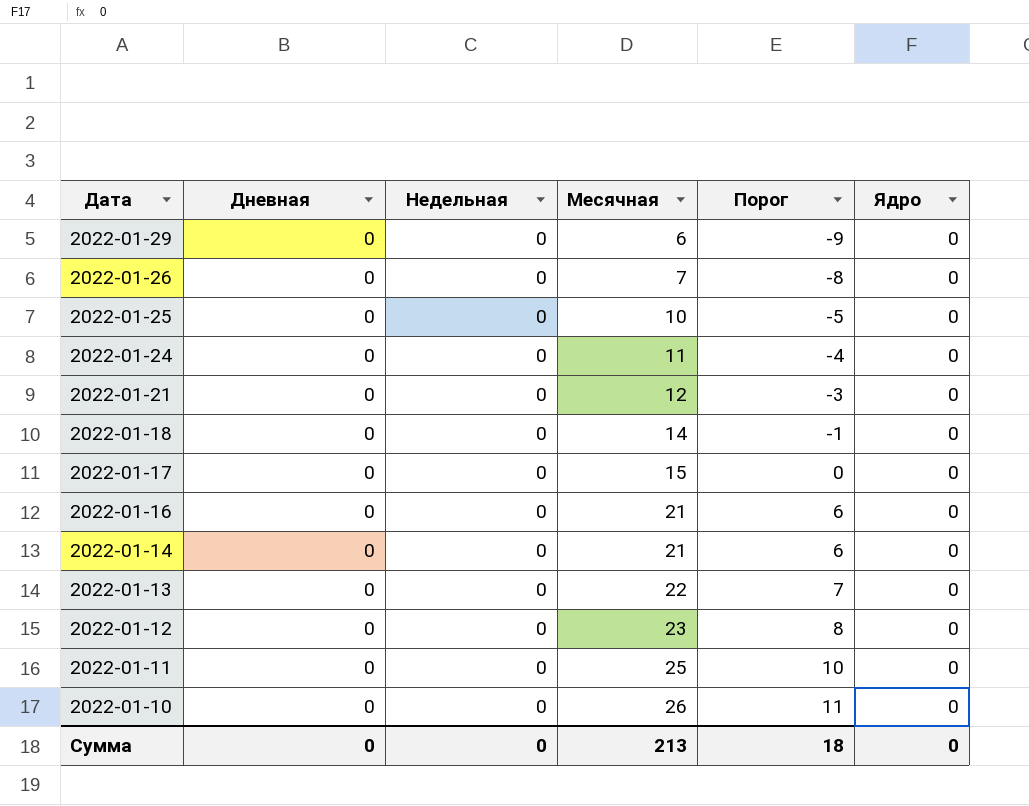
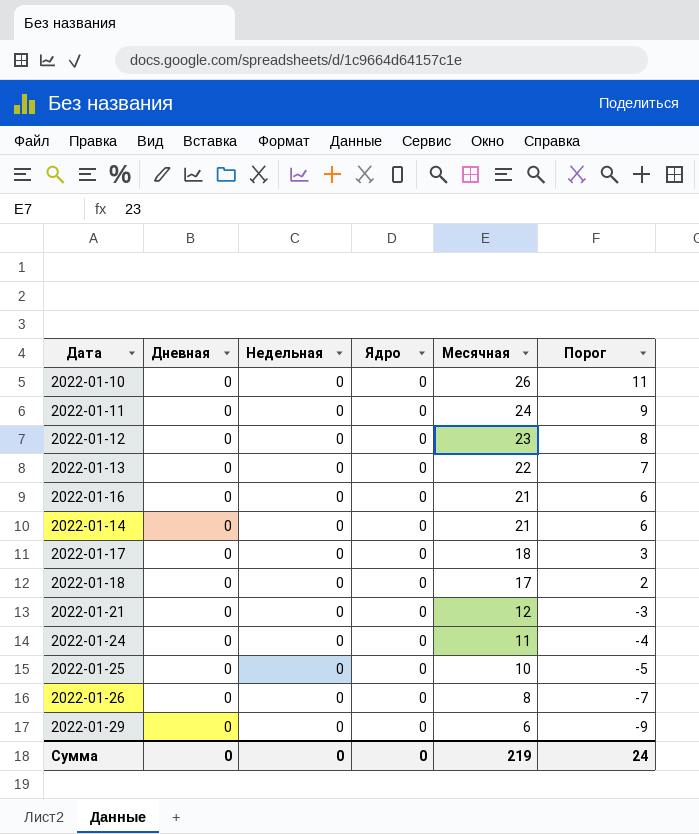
row order: Дата descending -> Месячная descending
column Ядро | position: 6 -> 4
2022-01-11 | Месячная: 25 -> 24
2022-01-11 | Порог: 10 -> 9
2022-01-17 | Месячная: 15 -> 18
2022-01-17 | Порог: 0 -> 3
2022-01-18 | Месячная: 14 -> 17
2022-01-18 | Порог: -1 -> 2
2022-01-26 | Месячная: 7 -> 8
2022-01-26 | Порог: -8 -> -7
Сумма | Месячная: 213 -> 219
Сумма | Порог: 18 -> 24

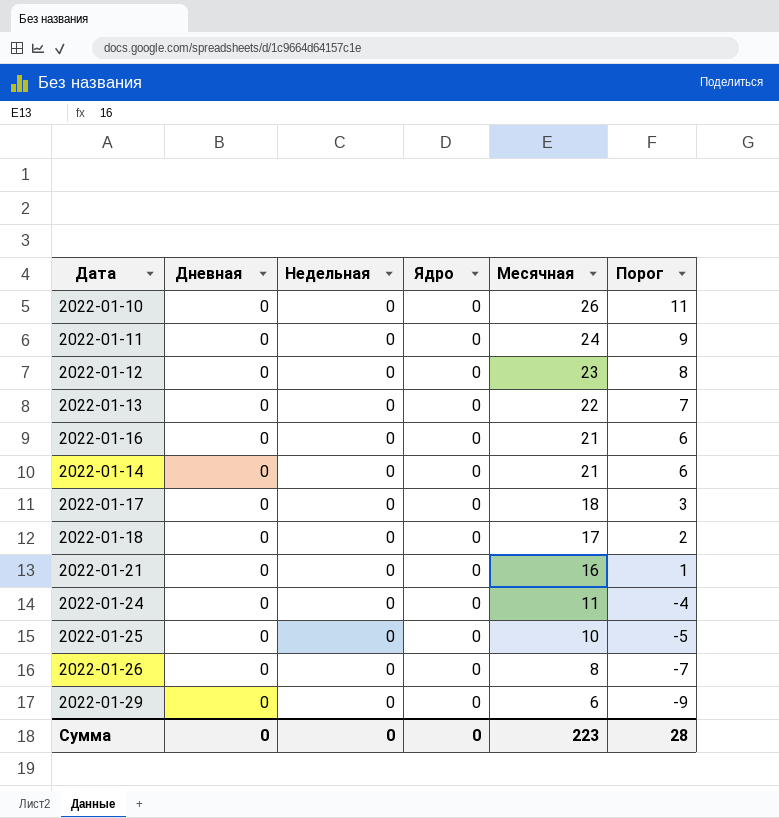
2022-01-21 | Месячная: 12 -> 16
2022-01-21 | Порог: -3 -> 1
Сумма | Месячная: 219 -> 223
Сумма | Порог: 24 -> 28

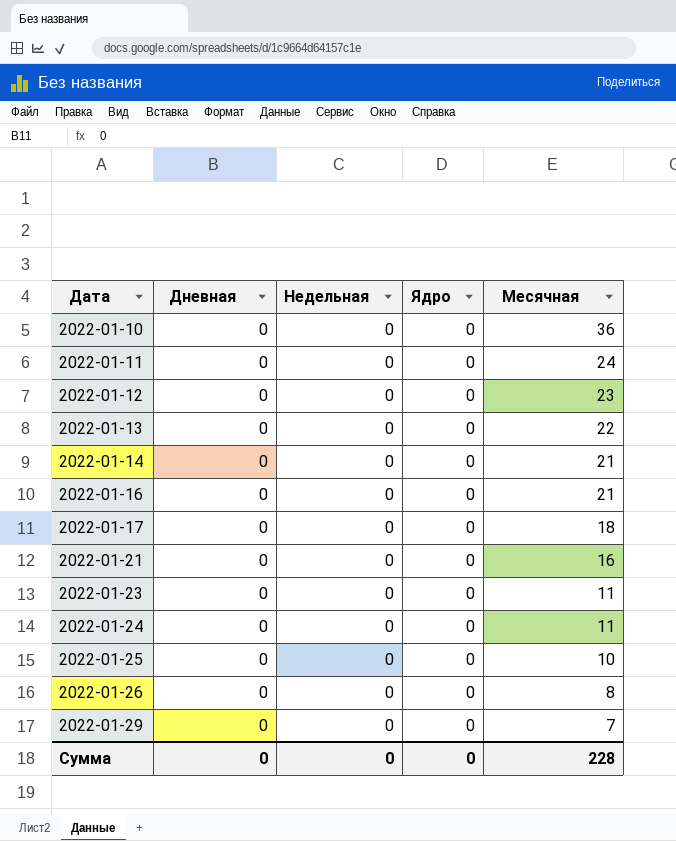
row order: Месячная descending -> Дата ascending
column Порог | formula: [Месячная] - 15 -> none
row 2022-01-18: 0 | 0 | 0 | 17 | 2 -> none
2022-01-10 | Месячная: 26 -> 36
row 2022-01-23: none -> 0 | 0 | 0 | 11
2022-01-29 | Месячная: 6 -> 7
Сумма | Месячная: 223 -> 228

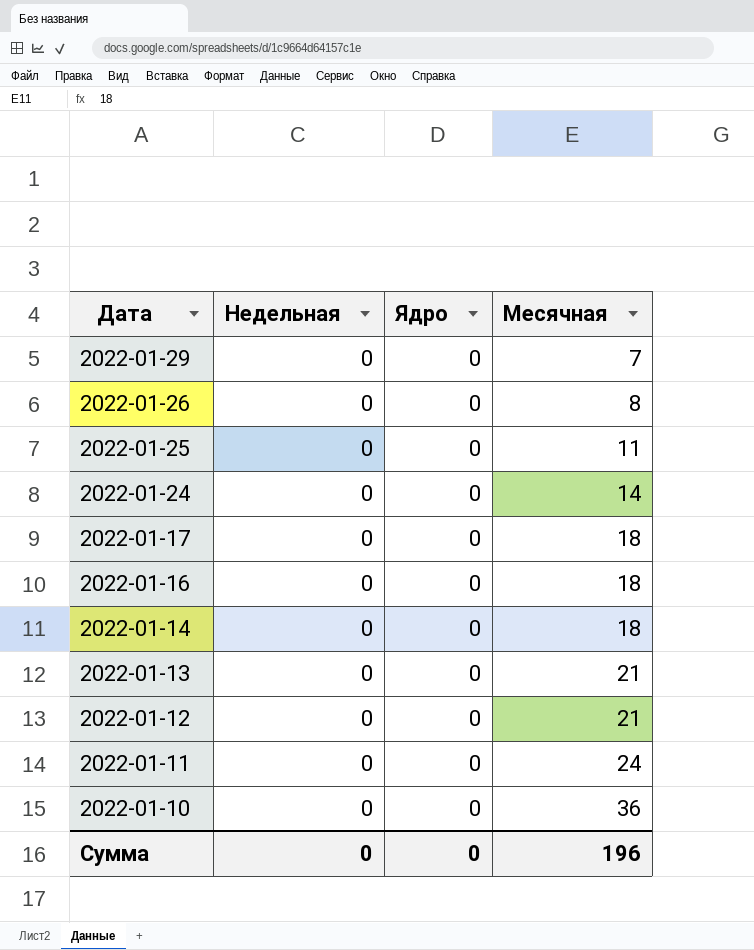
row order: Дата ascending -> Дата descending
column Дневная | position: 2 -> none
row 2022-01-21: 0 | 0 | 0 | 16 -> none
row 2022-01-23: 0 | 0 | 0 | 11 -> none
2022-01-25 | Месячная: 10 -> 11
2022-01-24 | Месячная: 11 -> 14
2022-01-16 | Месячная: 21 -> 18
2022-01-14 | Месячная: 21 -> 18
2022-01-13 | Месячная: 22 -> 21
2022-01-12 | Месячная: 23 -> 21
Сумма | Месячная: 228 -> 196

